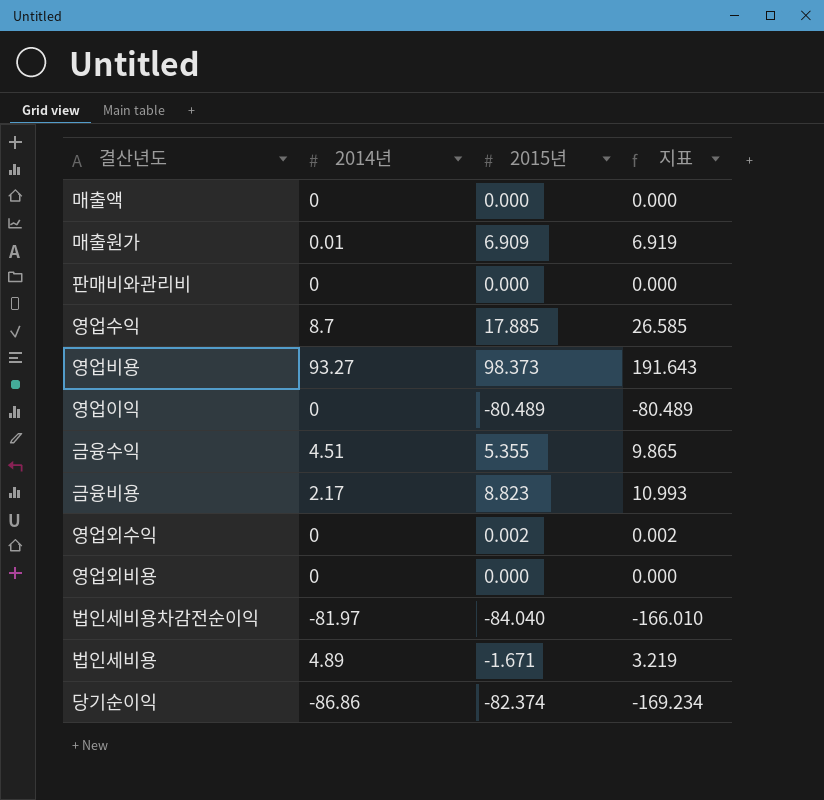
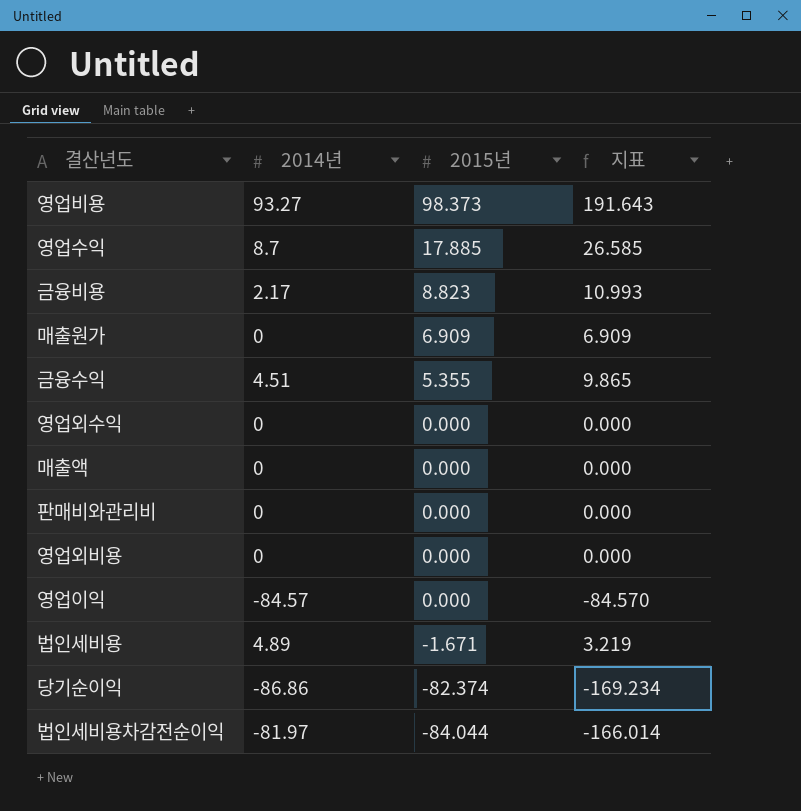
row order: none -> 2015년 descending
매출원가 | 2014년: 0.01 -> 0
매출원가 | 지표: 6.919 -> 6.909
영업외수익 | 2015년: 0.002 -> 0.000
영업외수익 | 지표: 0.002 -> 0.000
영업이익 | 2014년: 0 -> -84.57
영업이익 | 2015년: -80.489 -> 0.000
영업이익 | 지표: -80.489 -> -84.570
법인세비용차감전순이익 | 2015년: -84.040 -> -84.044
법인세비용차감전순이익 | 지표: -166.010 -> -166.014

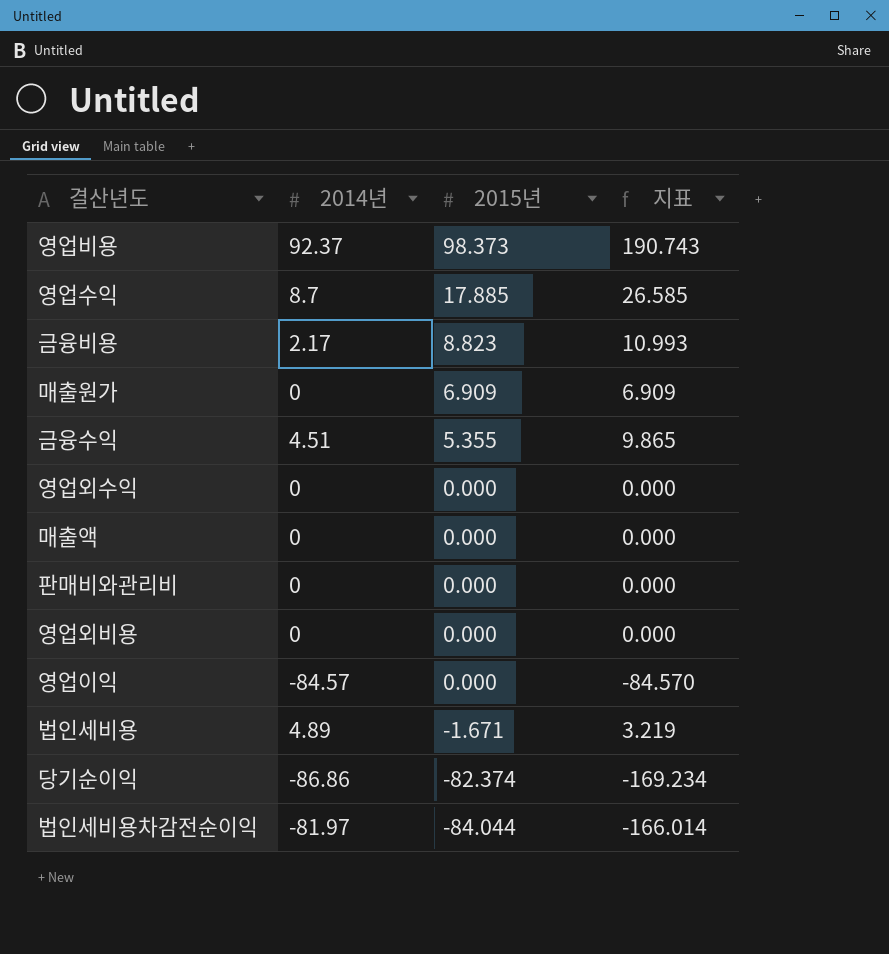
영업비용 | 2014년: 93.27 -> 92.37
영업비용 | 지표: 191.643 -> 190.743

